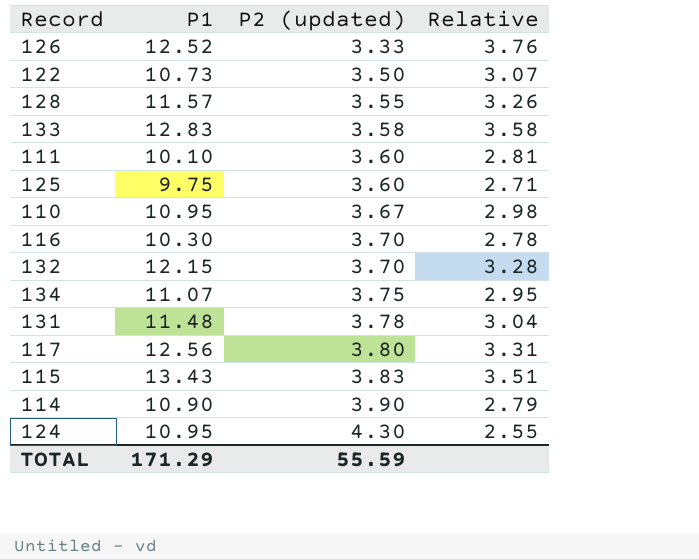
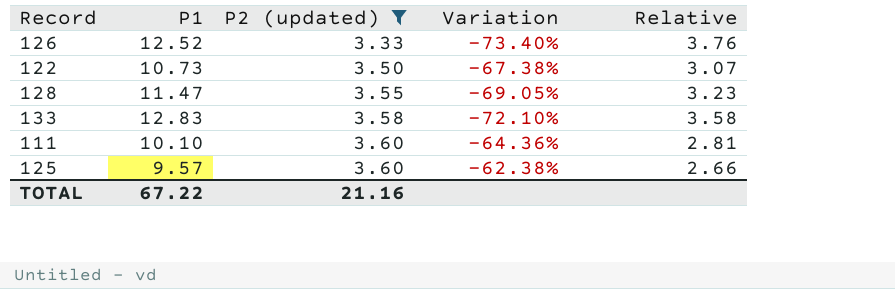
filter: none -> P2 (updated) <= 3.60
column Variation | formula: none -> ([P2 (updated)] - [P1]) / [P1]
128 | P1: 11.57 -> 11.47
128 | Relative: 3.26 -> 3.23
125 | P1: 9.75 -> 9.57
125 | Relative: 2.71 -> 2.66
TOTAL | P1: 171.29 -> 67.22
TOTAL | P2 (updated): 55.59 -> 21.16

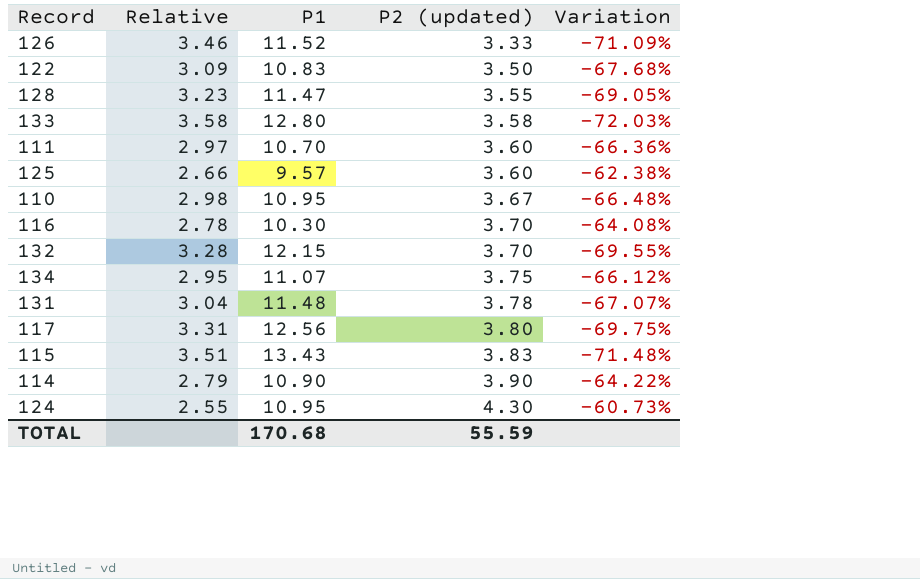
filter: P2 (updated) <= 3.60 -> none
column Relative | position: 5 -> 2
126 | Relative: 3.76 -> 3.46
126 | P1: 12.52 -> 11.52
126 | Variation: -73.40% -> -71.09%
122 | Relative: 3.07 -> 3.09
122 | P1: 10.73 -> 10.83
122 | Variation: -67.38% -> -67.68%
133 | P1: 12.83 -> 12.80
133 | Variation: -72.10% -> -72.03%
111 | Relative: 2.81 -> 2.97
111 | P1: 10.10 -> 10.70
111 | Variation: -64.36% -> -66.36%
TOTAL | P1: 67.22 -> 170.68
TOTAL | P2 (updated): 21.16 -> 55.59

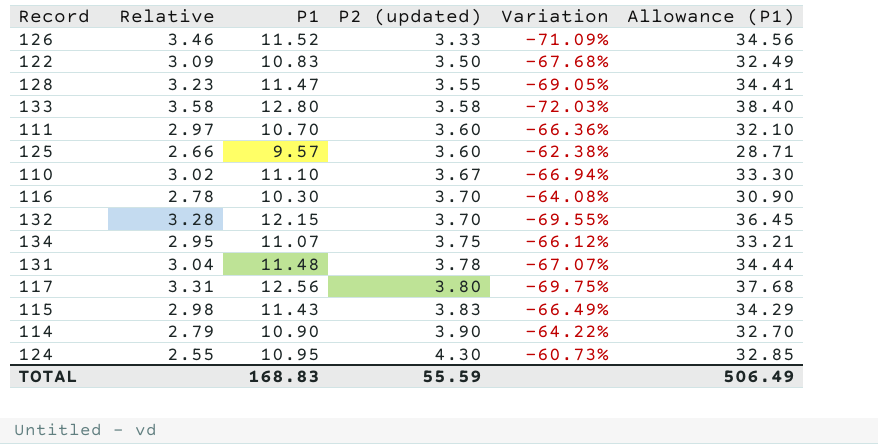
column Allowance (P1) | formula: none -> [P1] * 3
110 | Relative: 2.98 -> 3.02
110 | P1: 10.95 -> 11.10
110 | Variation: -66.48% -> -66.94%
115 | Relative: 3.51 -> 2.98
115 | P1: 13.43 -> 11.43
115 | Variation: -71.48% -> -66.49%
TOTAL | P1: 170.68 -> 168.83

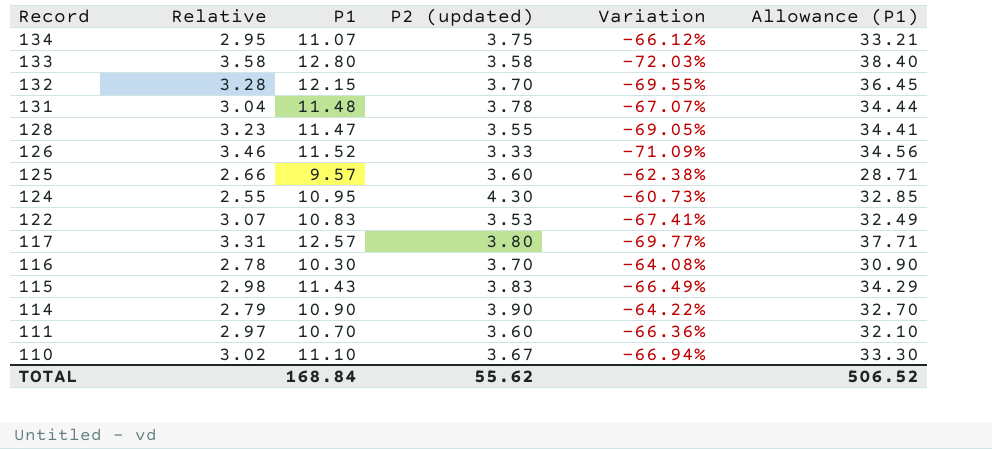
row order: P2 (updated) ascending -> Record descending
122 | Relative: 3.09 -> 3.07
122 | P2 (updated): 3.50 -> 3.53
122 | Variation: -67.68% -> -67.41%
117 | P1: 12.56 -> 12.57
117 | Variation: -69.75% -> -69.77%
117 | Allowance (P1): 37.68 -> 37.71
TOTAL | P1: 168.83 -> 168.84
TOTAL | P2 (updated): 55.59 -> 55.62
TOTAL | Allowance (P1): 506.49 -> 506.52

